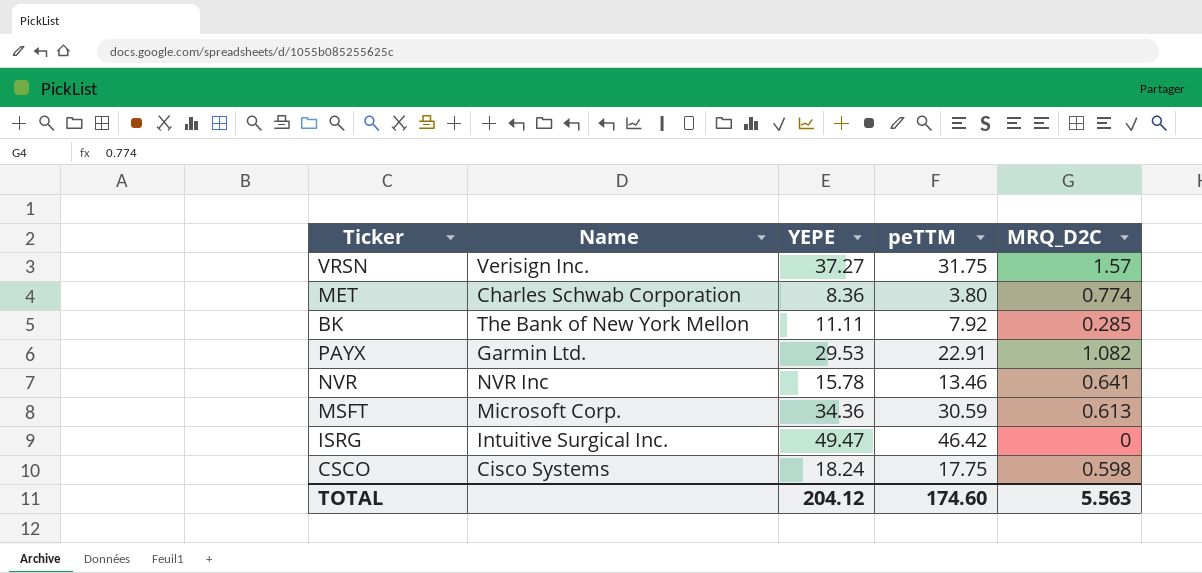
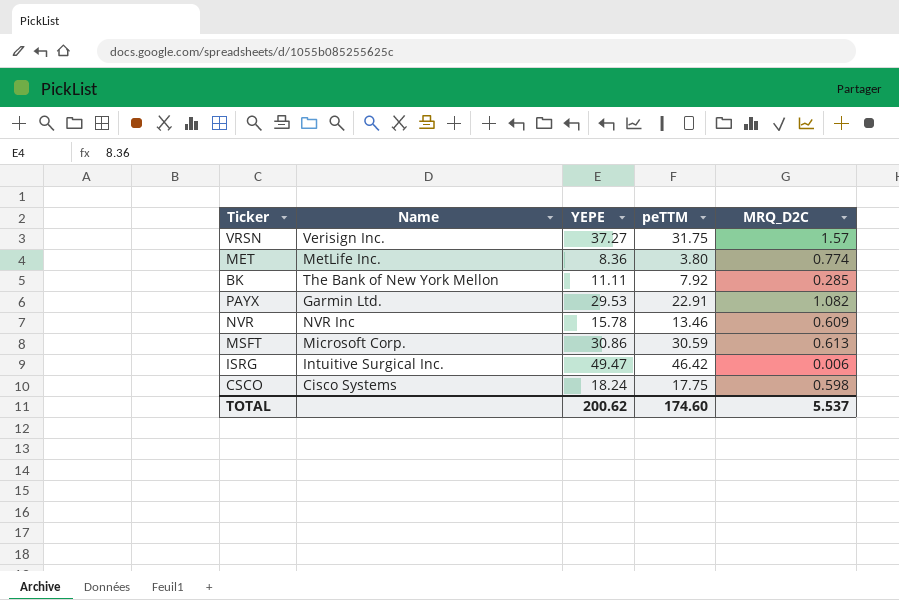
MET | Name: Charles Schwab Corporation -> MetLife Inc.
NVR | MRQ_D2C: 0.641 -> 0.609
MSFT | YEPE: 34.36 -> 30.86
ISRG | MRQ_D2C: 0 -> 0.006
TOTAL | YEPE: 204.12 -> 200.62
TOTAL | MRQ_D2C: 5.563 -> 5.537

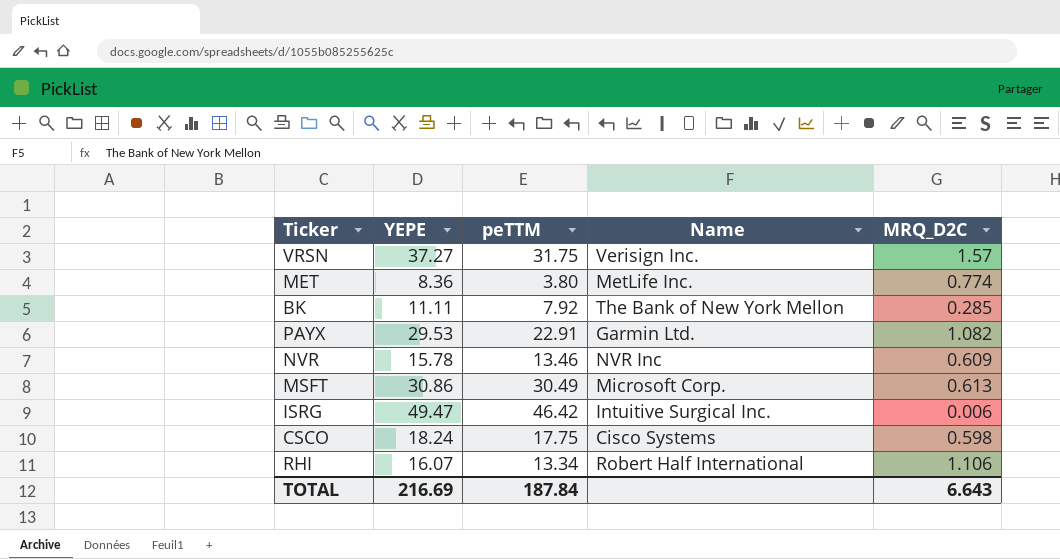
column Name | position: 2 -> 4
MSFT | peTTM: 30.59 -> 30.49
row RHI: none -> 16.07 | 13.34 | Robert Half International | 1.106
TOTAL | YEPE: 200.62 -> 216.69
TOTAL | peTTM: 174.60 -> 187.84
TOTAL | MRQ_D2C: 5.537 -> 6.643

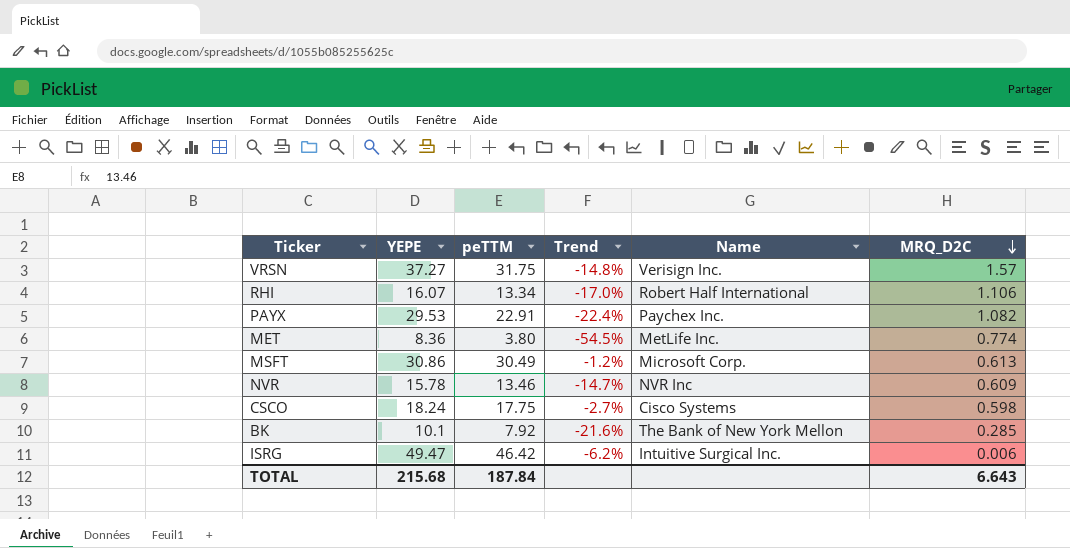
row order: none -> MRQ_D2C descending
column Trend | formula: none -> ([peTTM] - [YEPE]) / [YEPE]
PAYX | Name: Garmin Ltd. -> Paychex Inc.
BK | YEPE: 11.11 -> 10.1
TOTAL | YEPE: 216.69 -> 215.68

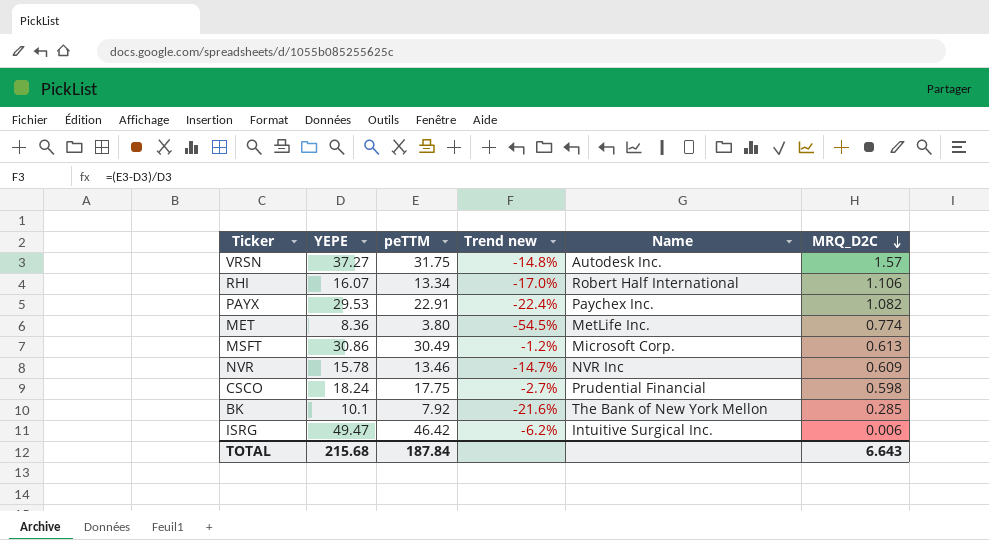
column name: Trend -> Trend new
VRSN | Name: Verisign Inc. -> Autodesk Inc.
CSCO | Name: Cisco Systems -> Prudential Financial

